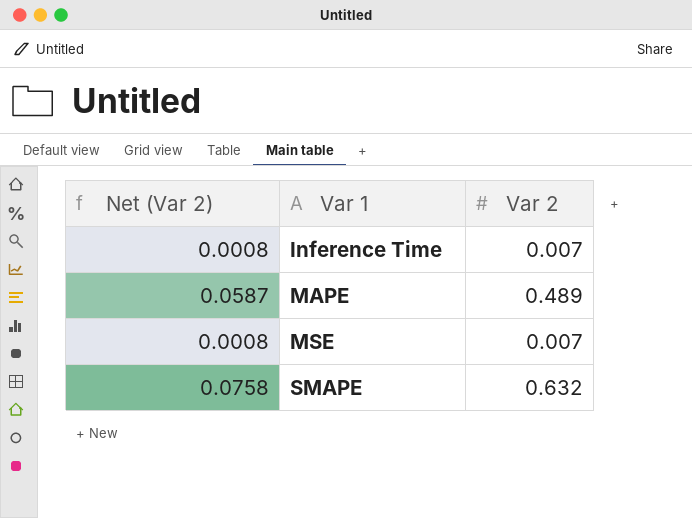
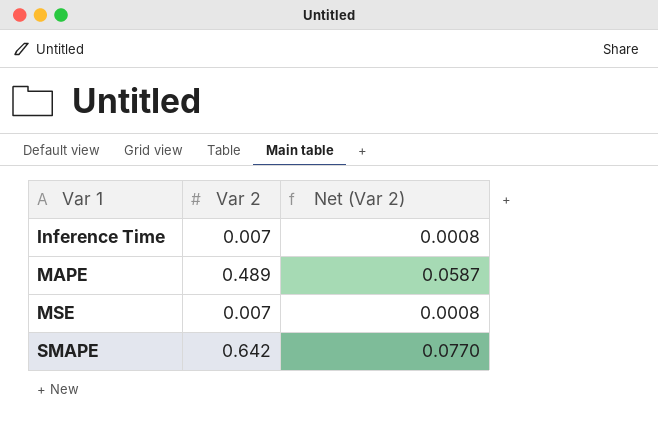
column Net (Var 2) | position: 1 -> 3
SMAPE | Var 2: 0.632 -> 0.642
SMAPE | Net (Var 2): 0.0758 -> 0.0770

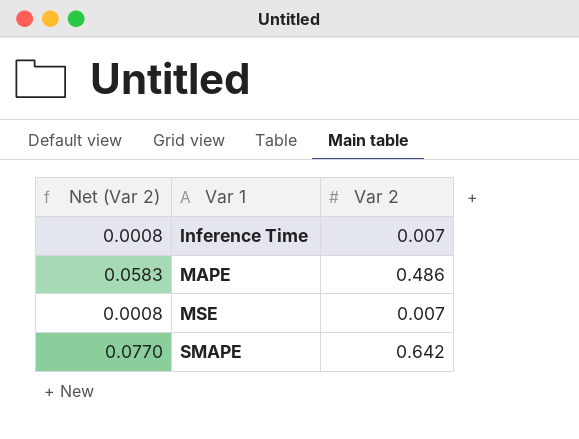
column Net (Var 2) | position: 3 -> 1
MAPE | Net (Var 2): 0.0587 -> 0.0583
MAPE | Var 2: 0.489 -> 0.486

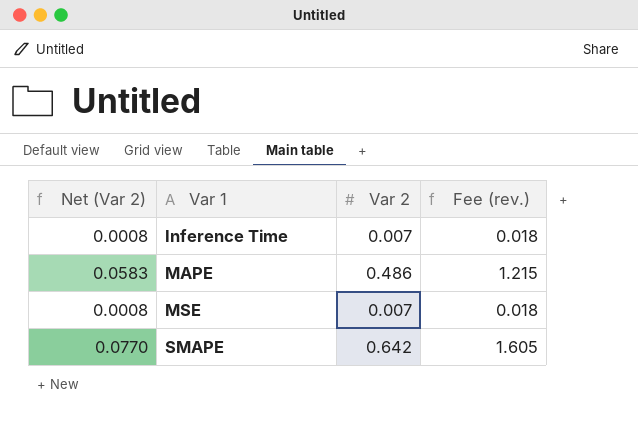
column Fee (rev.) | formula: none -> [Var 2] * 2.5

